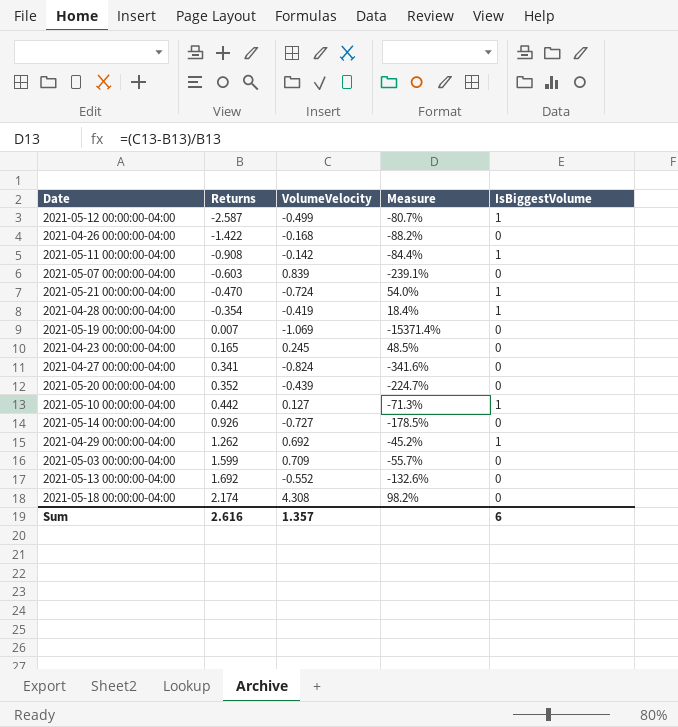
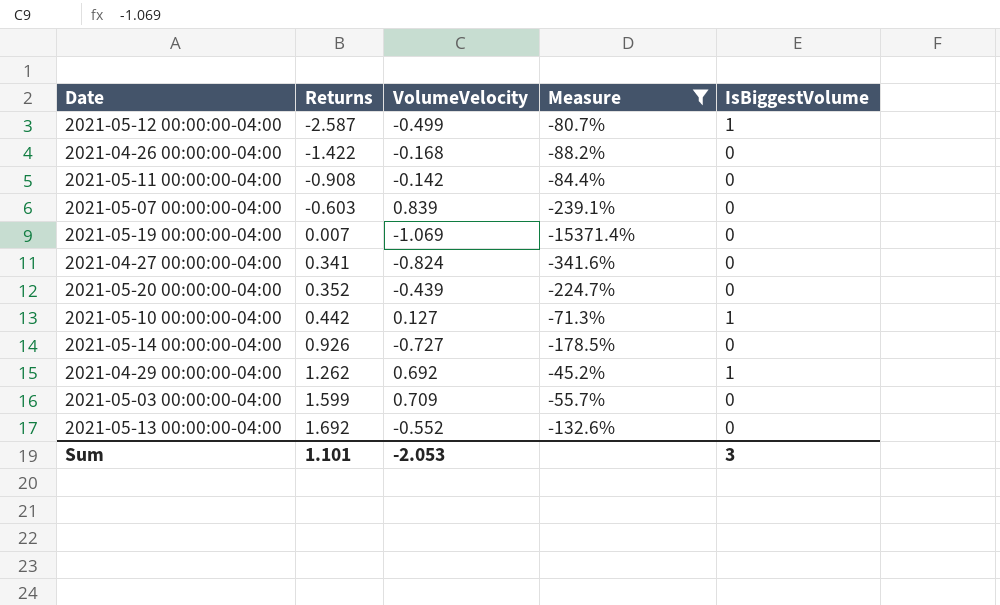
filter: none -> Measure <= -45.2%
2021-05-11 00:00:00-04:00 | IsBiggestVolume: 1 -> 0
Sum | Returns: 2.616 -> 1.101
Sum | VolumeVelocity: 1.357 -> -2.053
Sum | IsBiggestVolume: 6 -> 3

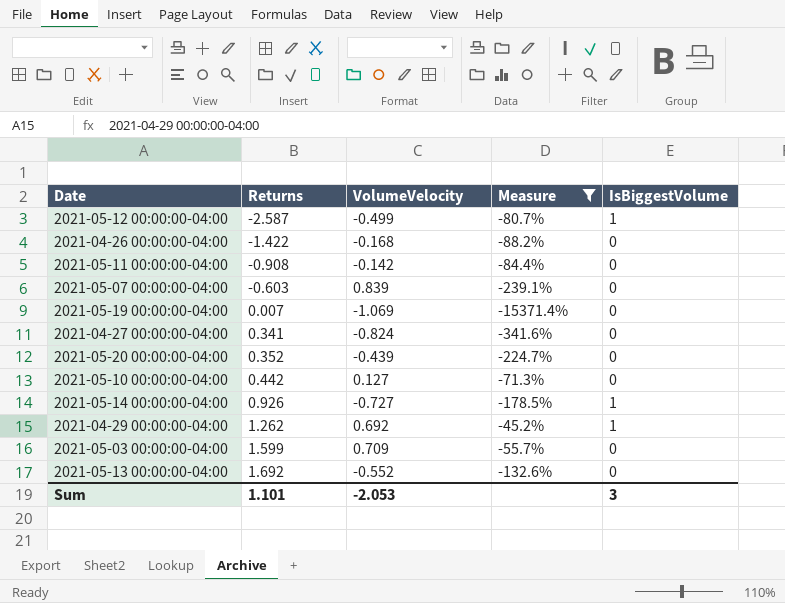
2021-05-10 00:00:00-04:00 | IsBiggestVolume: 1 -> 0
2021-05-14 00:00:00-04:00 | IsBiggestVolume: 0 -> 1

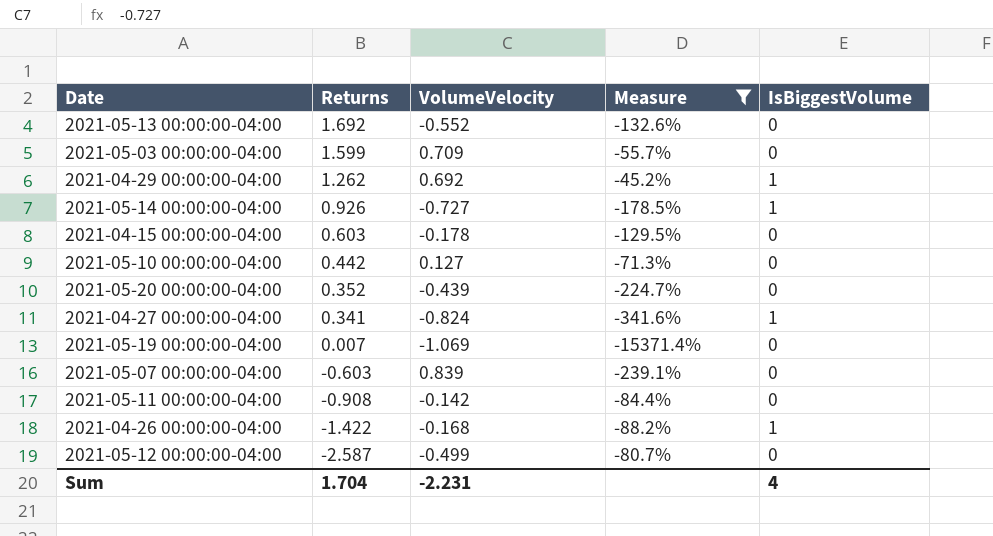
row order: Returns ascending -> Returns descending
row 2021-04-15 00:00:00-04:00: none -> 0.603 | -0.178 | -129.5% | 0
2021-04-27 00:00:00-04:00 | IsBiggestVolume: 0 -> 1
2021-04-26 00:00:00-04:00 | IsBiggestVolume: 0 -> 1
2021-05-12 00:00:00-04:00 | IsBiggestVolume: 1 -> 0
Sum | Returns: 1.101 -> 1.704
Sum | VolumeVelocity: -2.053 -> -2.231
Sum | IsBiggestVolume: 3 -> 4

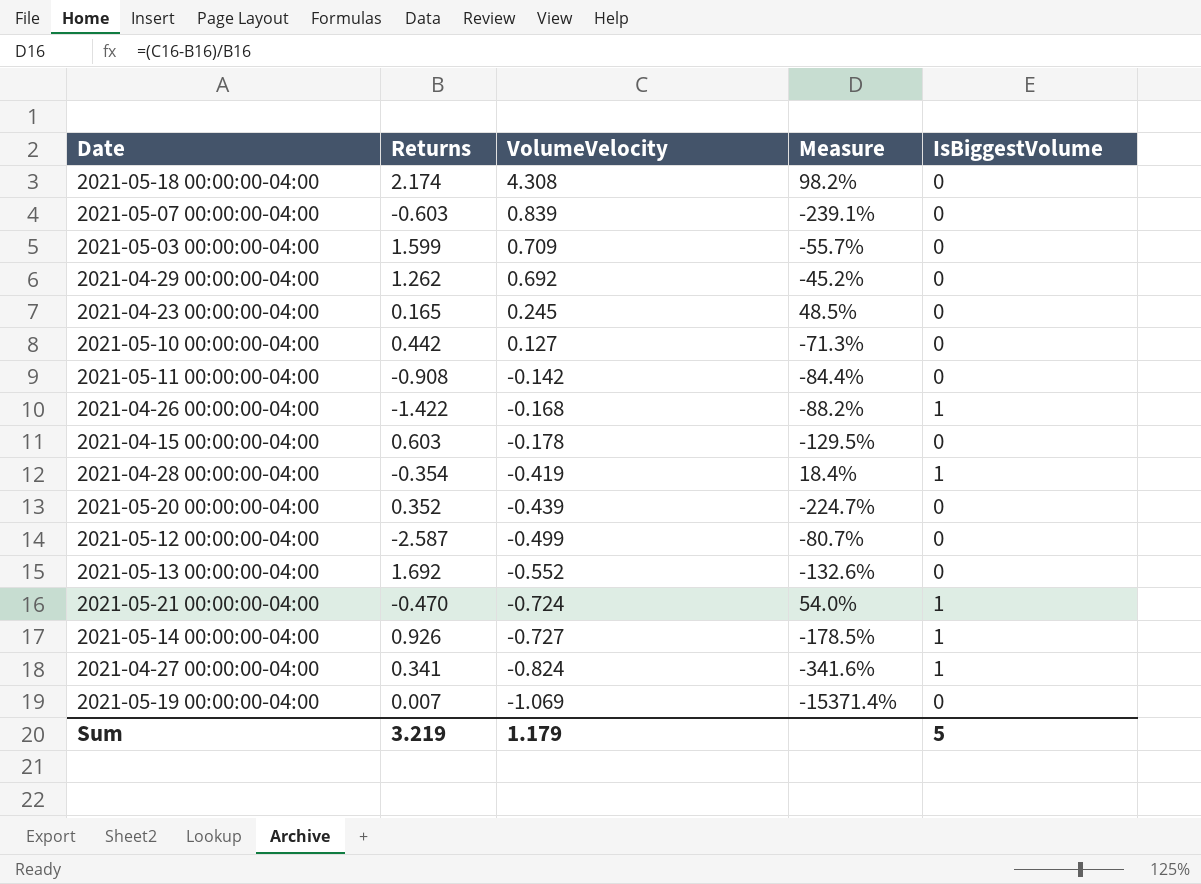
filter: Measure <= -45.2% -> none
row order: Returns descending -> VolumeVelocity descending
2021-04-29 00:00:00-04:00 | IsBiggestVolume: 1 -> 0
Sum | Returns: 1.704 -> 3.219
Sum | VolumeVelocity: -2.231 -> 1.179
Sum | IsBiggestVolume: 4 -> 5

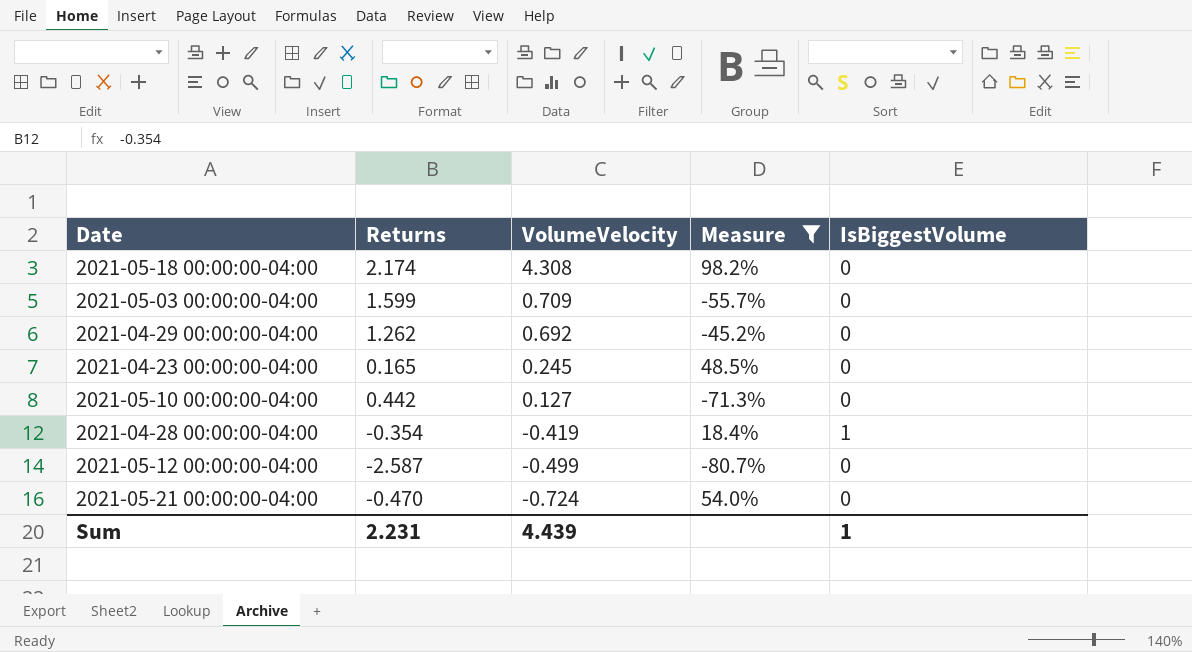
filter: none -> Measure >= -80.7%
2021-05-21 00:00:00-04:00 | IsBiggestVolume: 1 -> 0
Sum | Returns: 3.219 -> 2.231
Sum | VolumeVelocity: 1.179 -> 4.439
Sum | IsBiggestVolume: 5 -> 1

